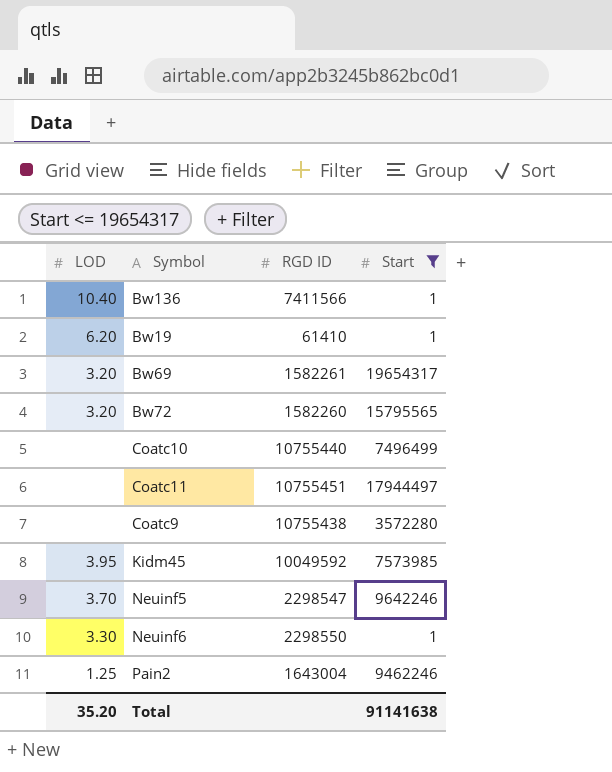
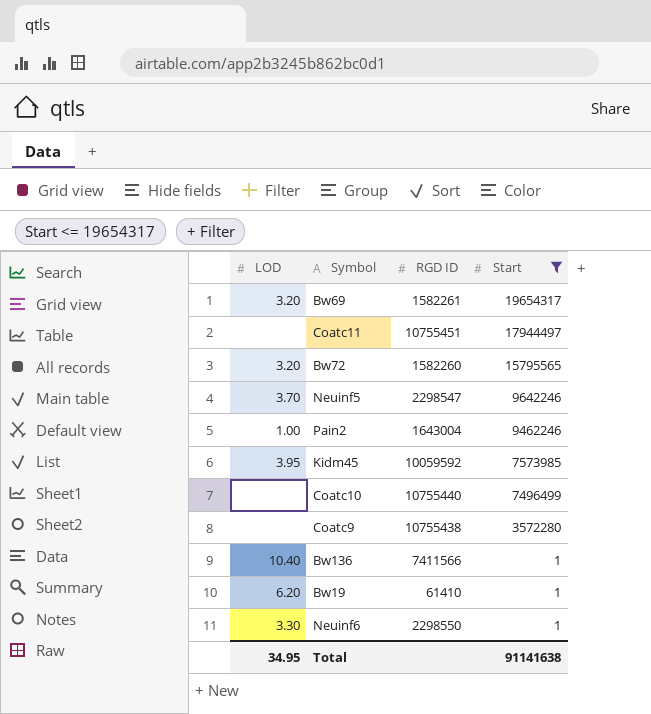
row order: none -> Start descending
Pain2 | LOD: 1.25 -> 1.00
Kidm45 | RGD ID: 10049592 -> 10059592
Total | LOD: 35.20 -> 34.95

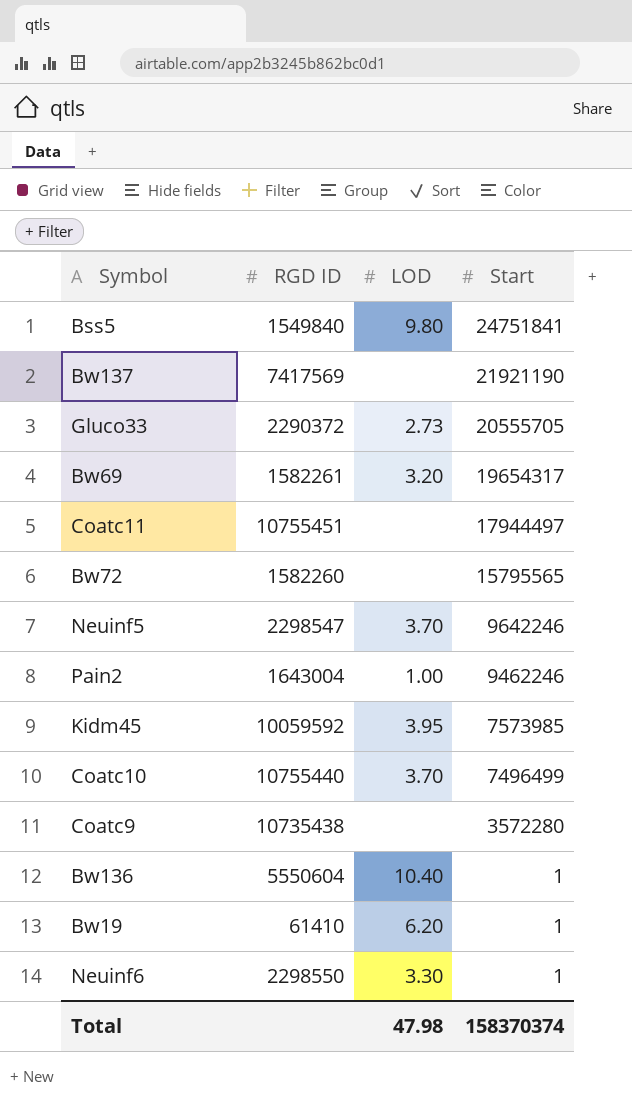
filter: Start <= 19654317 -> none
column LOD | position: 1 -> 3
Bw72 | LOD: 3.20 -> none
Coatc10 | LOD: none -> 3.70
Coatc9 | RGD ID: 10755438 -> 10735438
Bw136 | RGD ID: 7411566 -> 5550604
Total | LOD: 34.95 -> 47.98
Total | Start: 91141638 -> 158370374

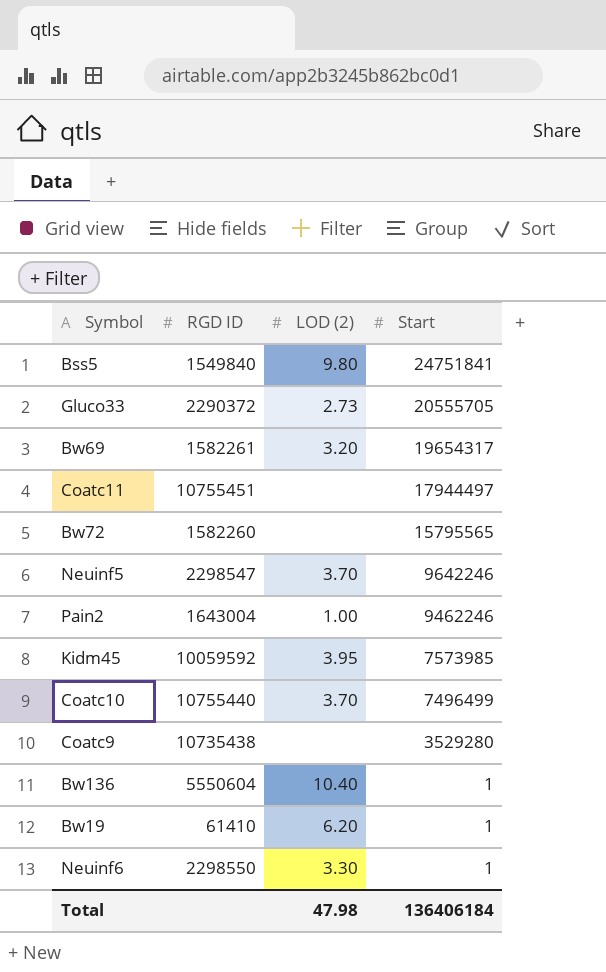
column name: LOD -> LOD (2)
row Bw137: 7417569 | none | 21921190 -> none
Coatc9 | Start: 3572280 -> 3529280
Total | Start: 158370374 -> 136406184

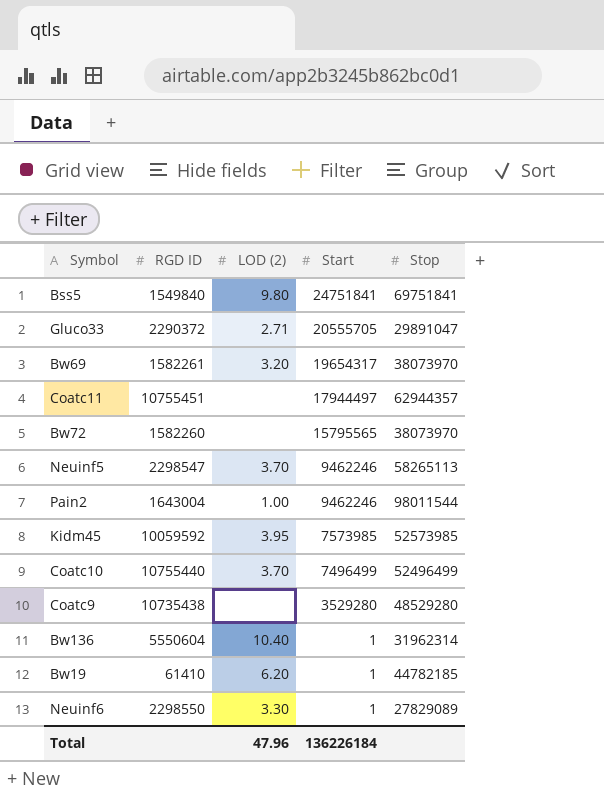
column Stop | position: none -> 5
Gluco33 | LOD (2): 2.73 -> 2.71
Neuinf5 | Start: 9642246 -> 9462246
Total | LOD (2): 47.98 -> 47.96
Total | Start: 136406184 -> 136226184

